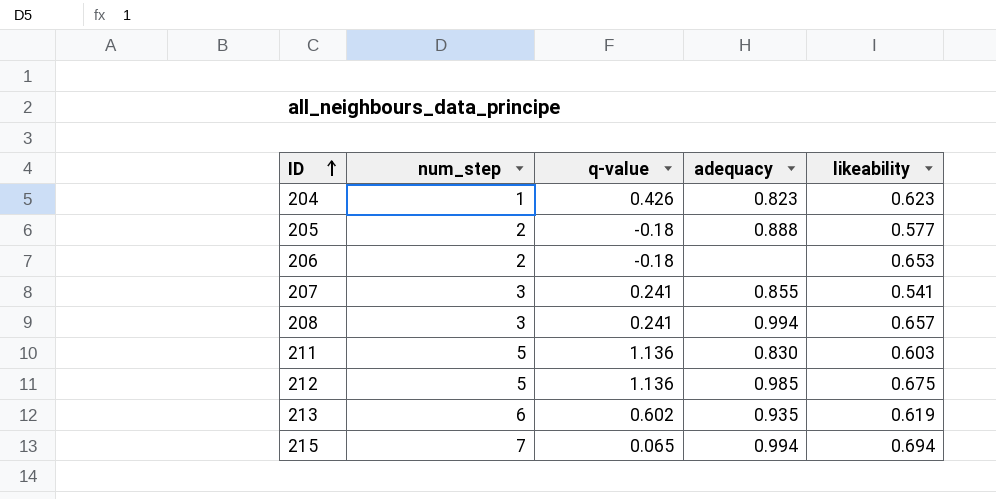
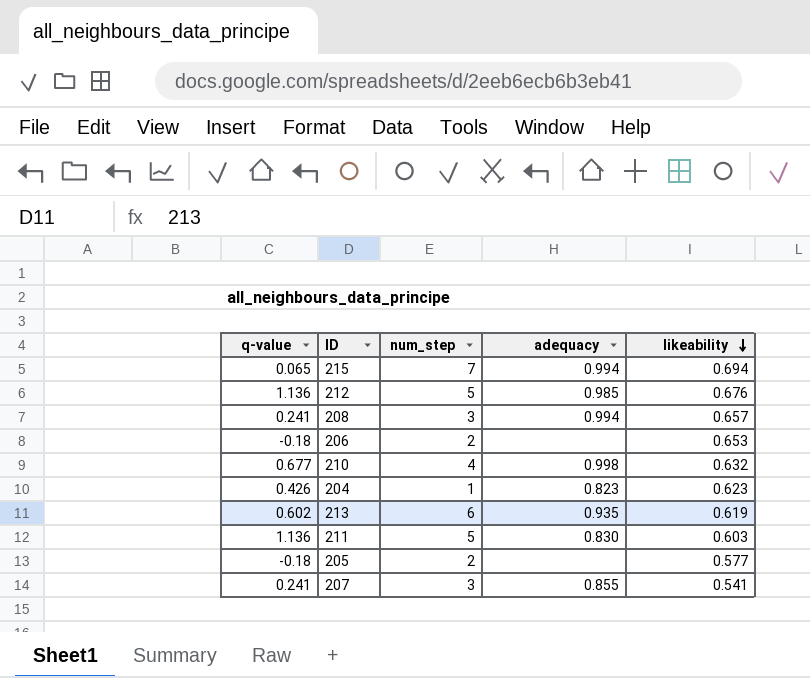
row order: ID ascending -> likeability descending
column q-value | position: 3 -> 1
212 | likeability: 0.675 -> 0.676
row 210: none -> 0.677 | 4 | 0.998 | 0.632
205 | adequacy: 0.888 -> none

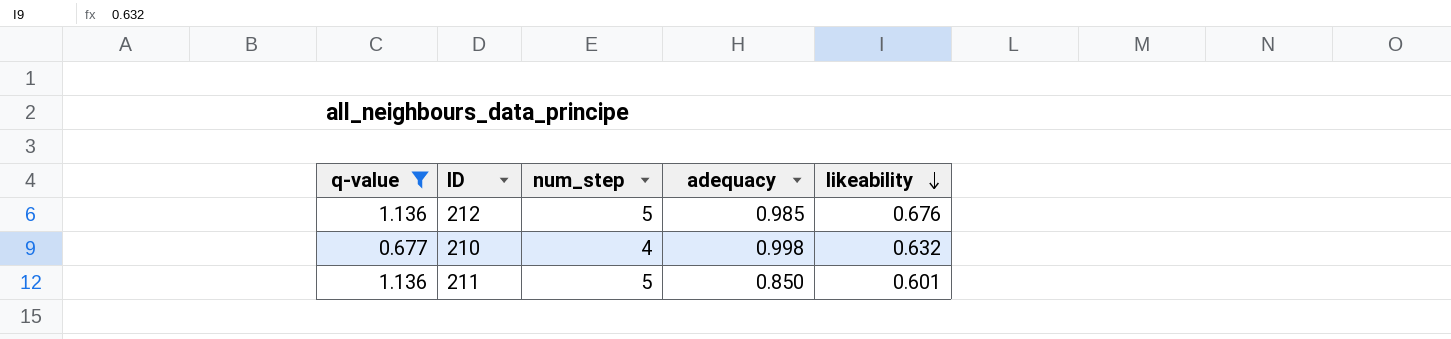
filter: none -> q-value >= 0.677
211 | adequacy: 0.830 -> 0.850
211 | likeability: 0.603 -> 0.601

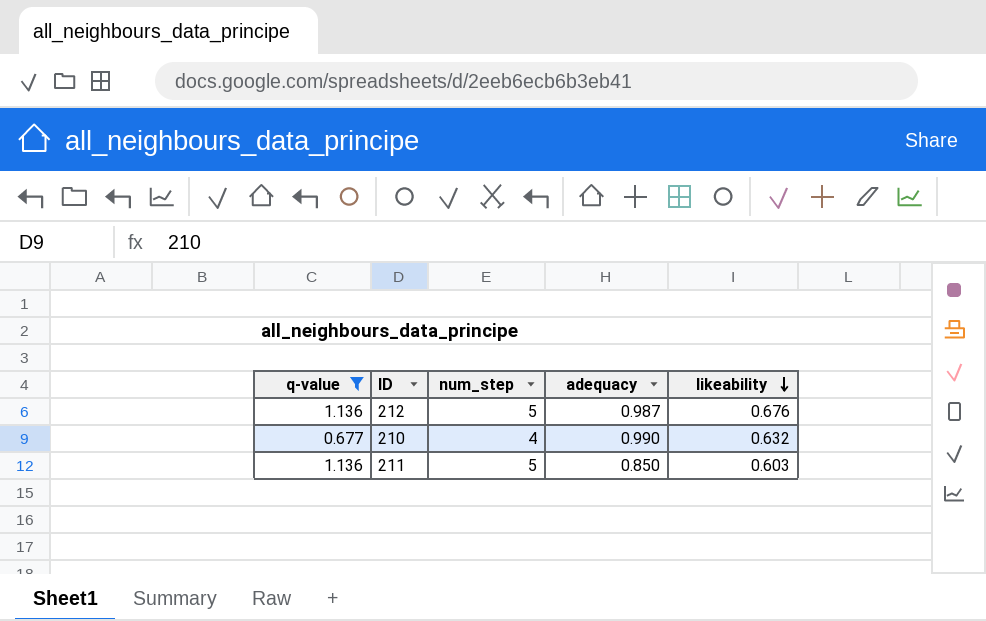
212 | adequacy: 0.985 -> 0.987
210 | adequacy: 0.998 -> 0.990
211 | likeability: 0.601 -> 0.603

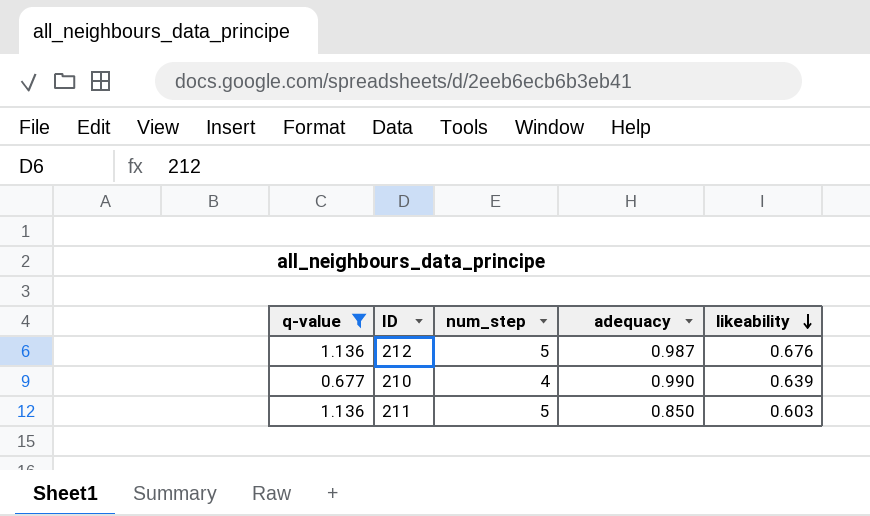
210 | likeability: 0.632 -> 0.639

